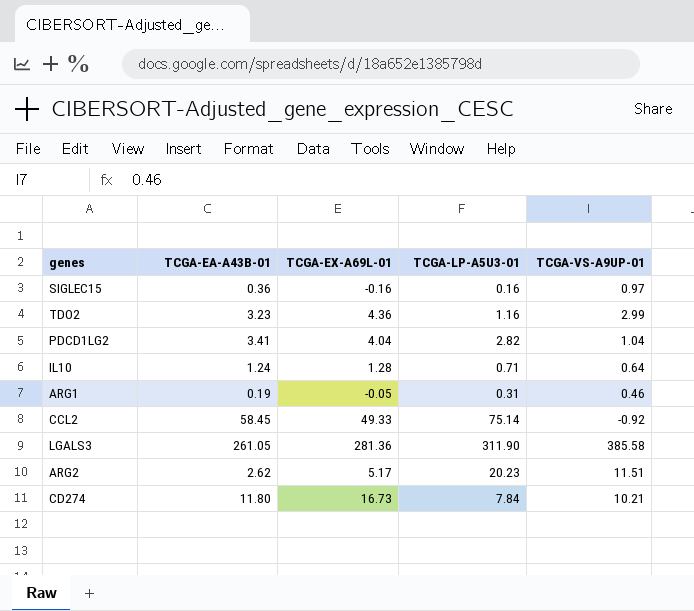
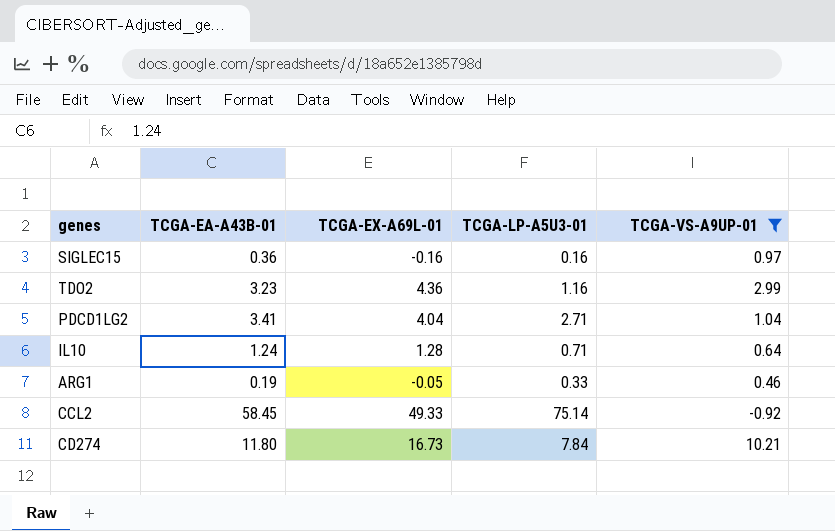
filter: none -> TCGA-VS-A9UP-01 <= 10.21
PDCD1LG2 | TCGA-LP-A5U3-01: 2.82 -> 2.71
ARG1 | TCGA-LP-A5U3-01: 0.31 -> 0.33

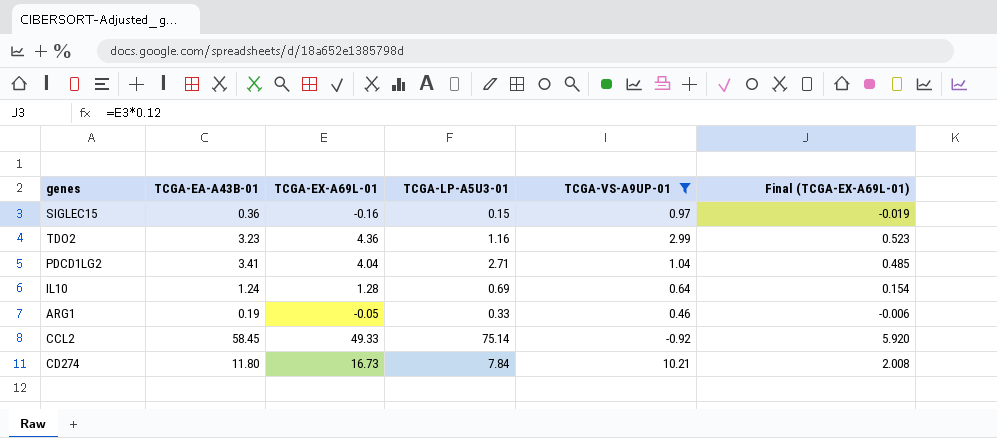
column Final (TCGA-EX-A69L-01) | formula: none -> [TCGA-EX-A69L-01] * 0.12
SIGLEC15 | TCGA-LP-A5U3-01: 0.16 -> 0.15
IL10 | TCGA-LP-A5U3-01: 0.71 -> 0.69

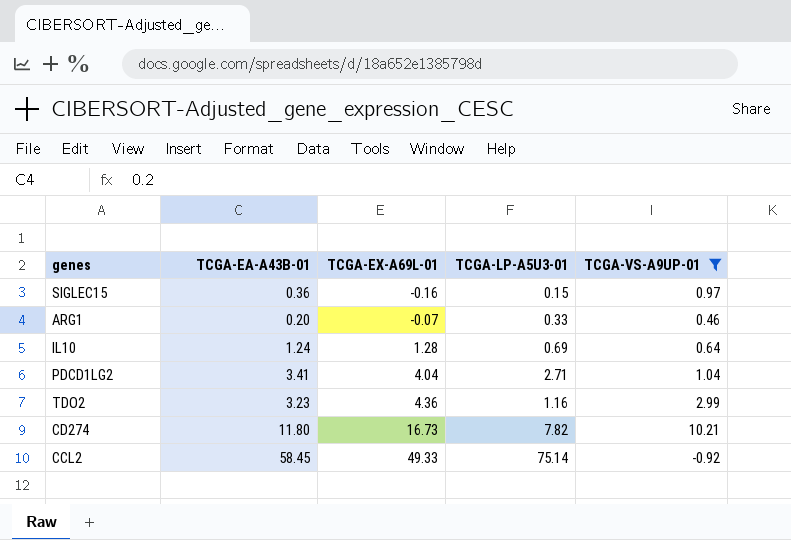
row order: none -> TCGA-EX-A69L-01 ascending
column Final (TCGA-EX-A69L-01) | formula: [TCGA-EX-A69L-01] * 0.12 -> none
ARG1 | TCGA-EA-A43B-01: 0.19 -> 0.20
ARG1 | TCGA-EX-A69L-01: -0.05 -> -0.07
CD274 | TCGA-LP-A5U3-01: 7.84 -> 7.82

